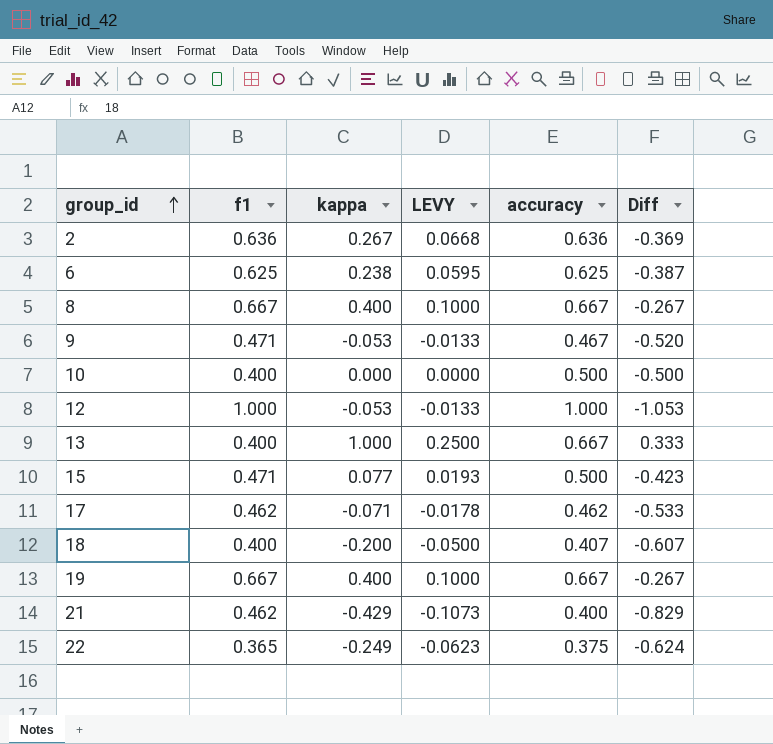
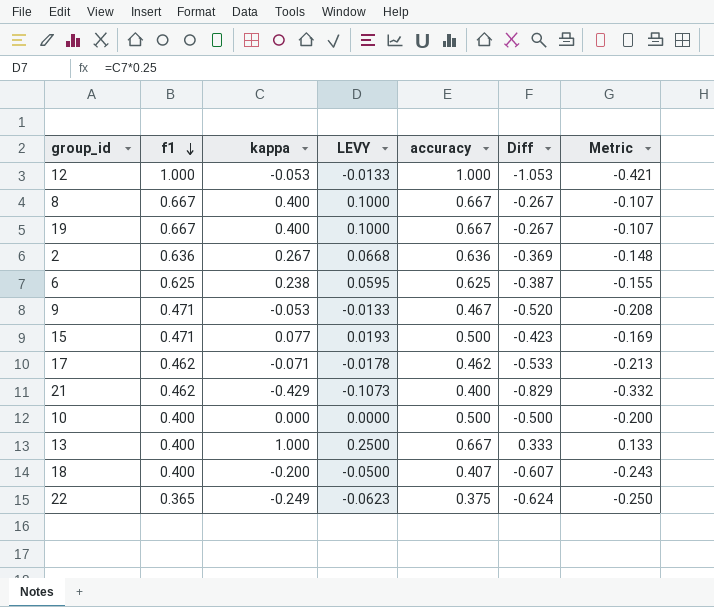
row order: group_id ascending -> f1 descending
column Metric | formula: none -> [Diff] * 0.4

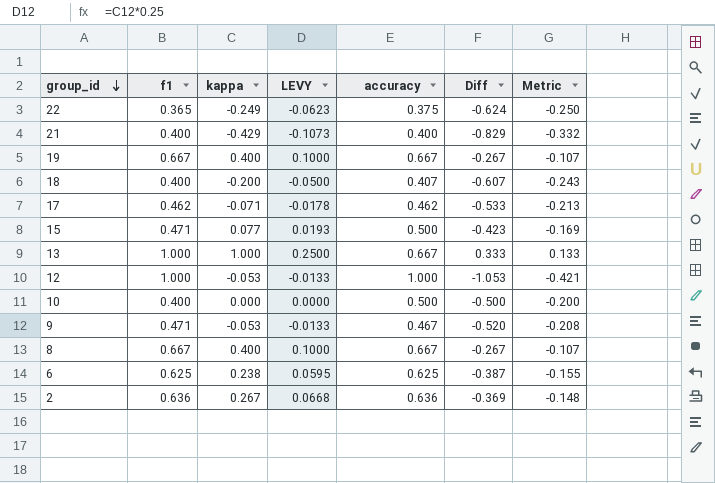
row order: f1 descending -> group_id descending
21 | f1: 0.462 -> 0.400
13 | f1: 0.400 -> 1.000

